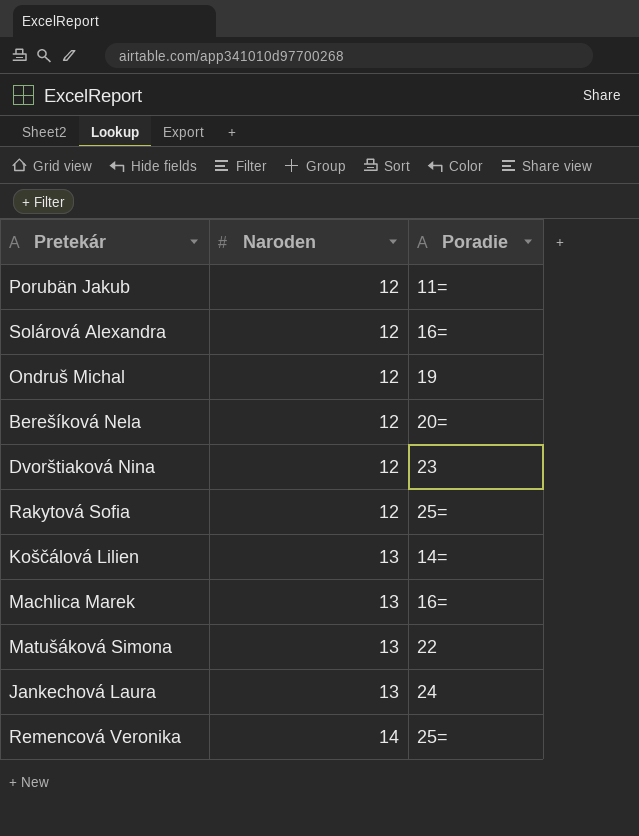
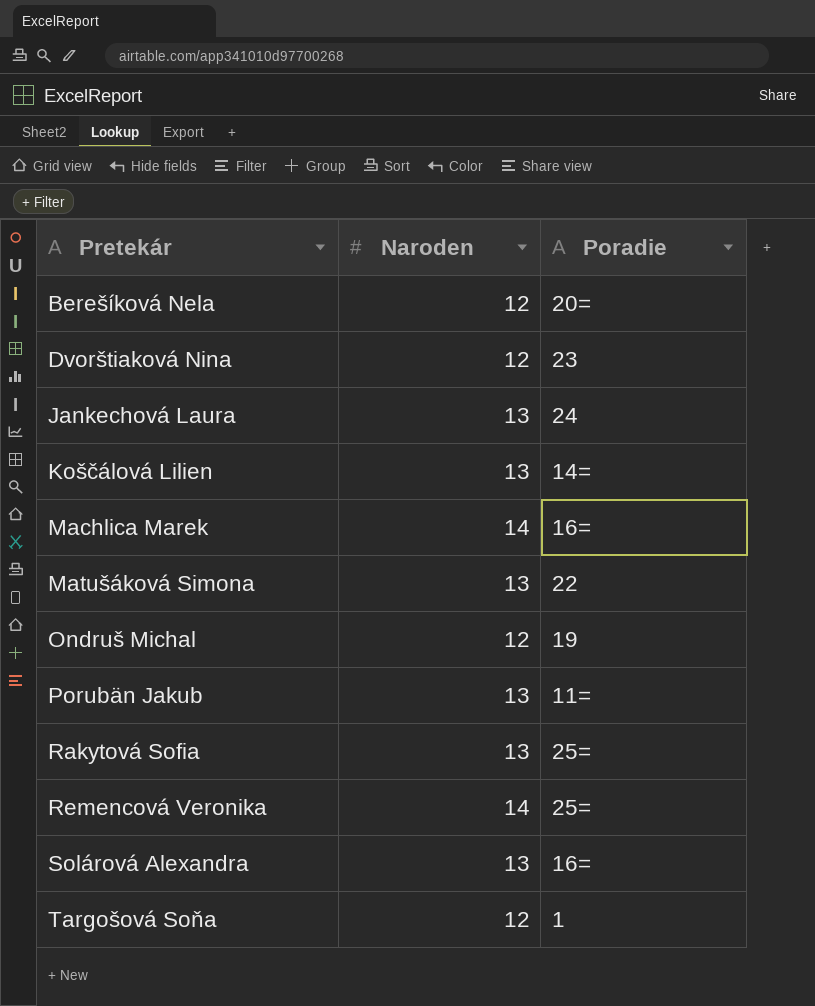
row order: Naroden ascending -> Pretekár ascending
Machlica Marek | Naroden: 13 -> 14
Porubän Jakub | Naroden: 12 -> 13
Rakytová Sofia | Naroden: 12 -> 13
Solárová Alexandra | Naroden: 12 -> 13
row Targošová Soňa: none -> 12 | 1

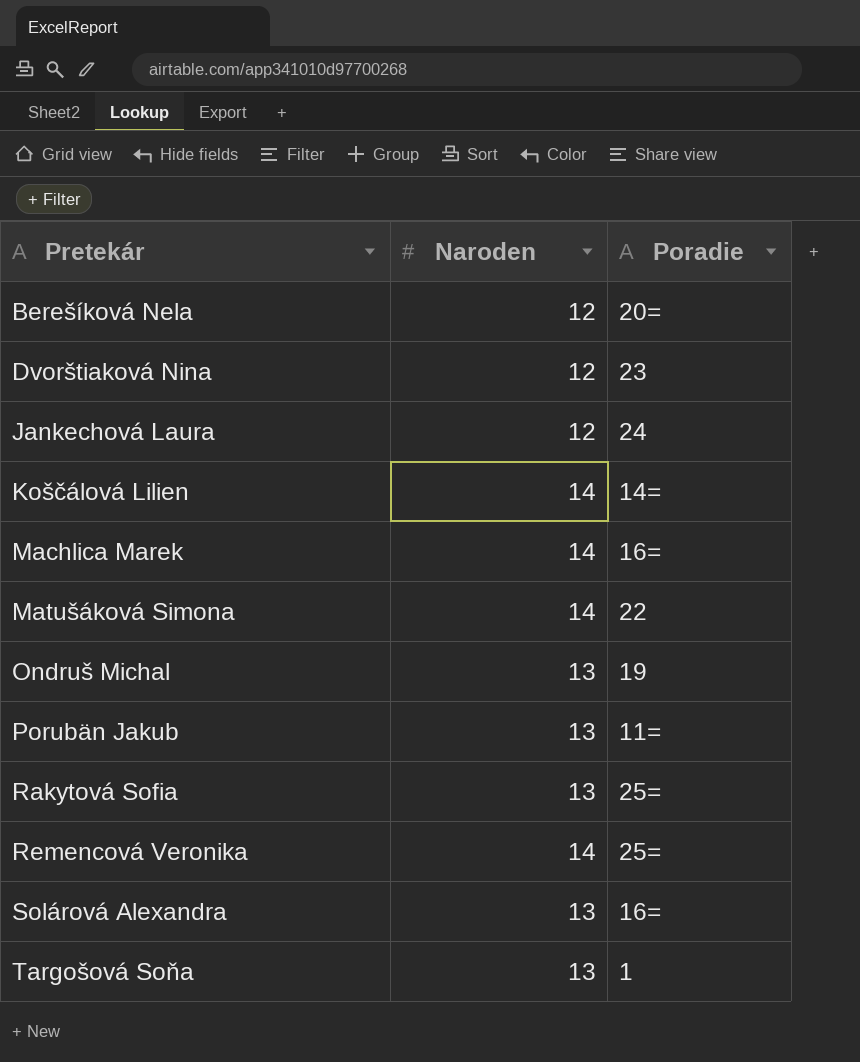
Jankechová Laura | Naroden: 13 -> 12
Koščálová Lilien | Naroden: 13 -> 14
Matušáková Simona | Naroden: 13 -> 14
Ondruš Michal | Naroden: 12 -> 13
Targošová Soňa | Naroden: 12 -> 13

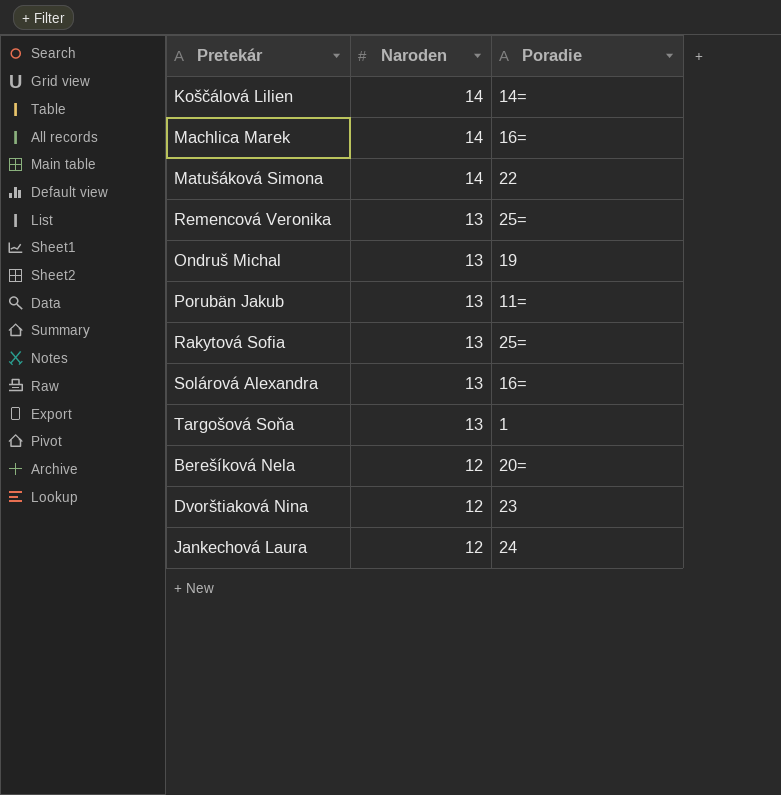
row order: Pretekár ascending -> Naroden descending
Remencová Veronika | Naroden: 14 -> 13

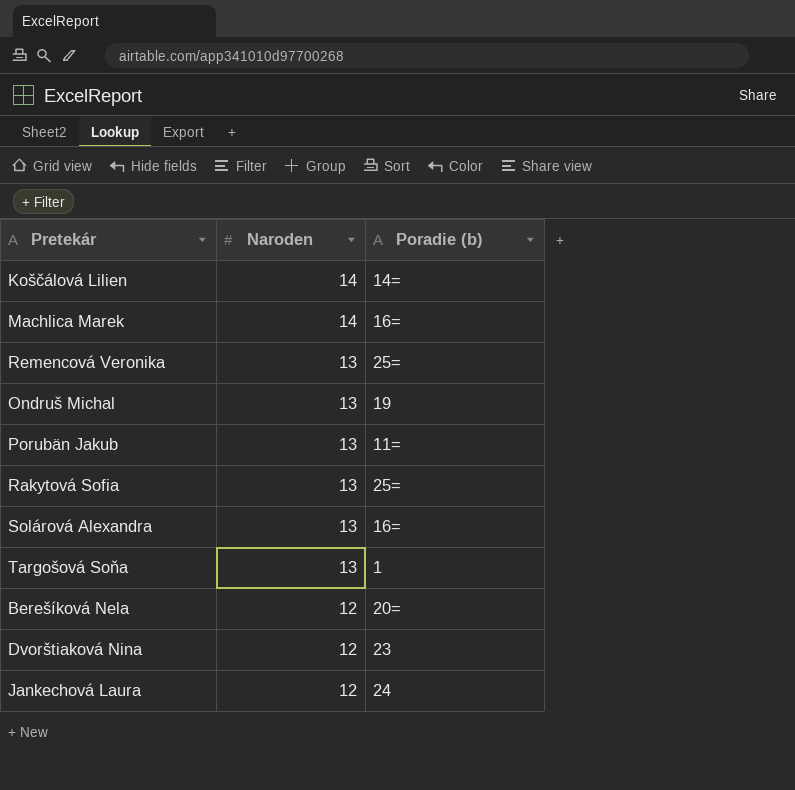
column name: Poradie -> Poradie (b)
row Matušáková Simona: 14 | 22 -> none

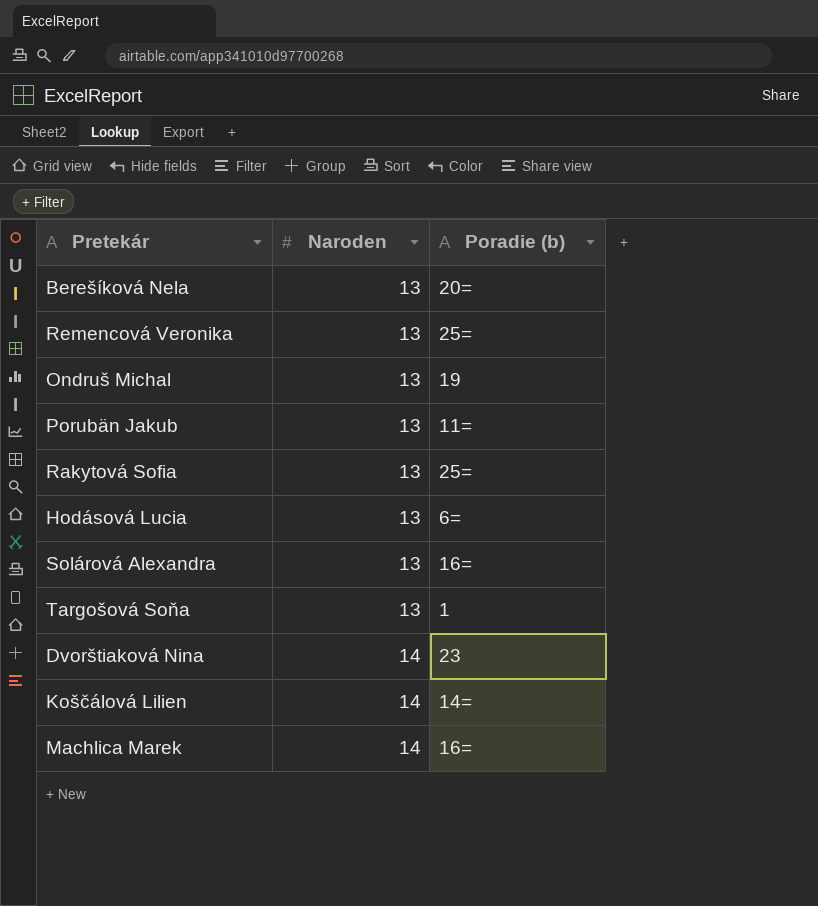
row order: Naroden descending -> Naroden ascending
row Jankechová Laura: 12 | 24 -> none
Berešíková Nela | Naroden: 12 -> 13
row Hodásová Lucia: none -> 13 | 6=
Dvorštiaková Nina | Naroden: 12 -> 14

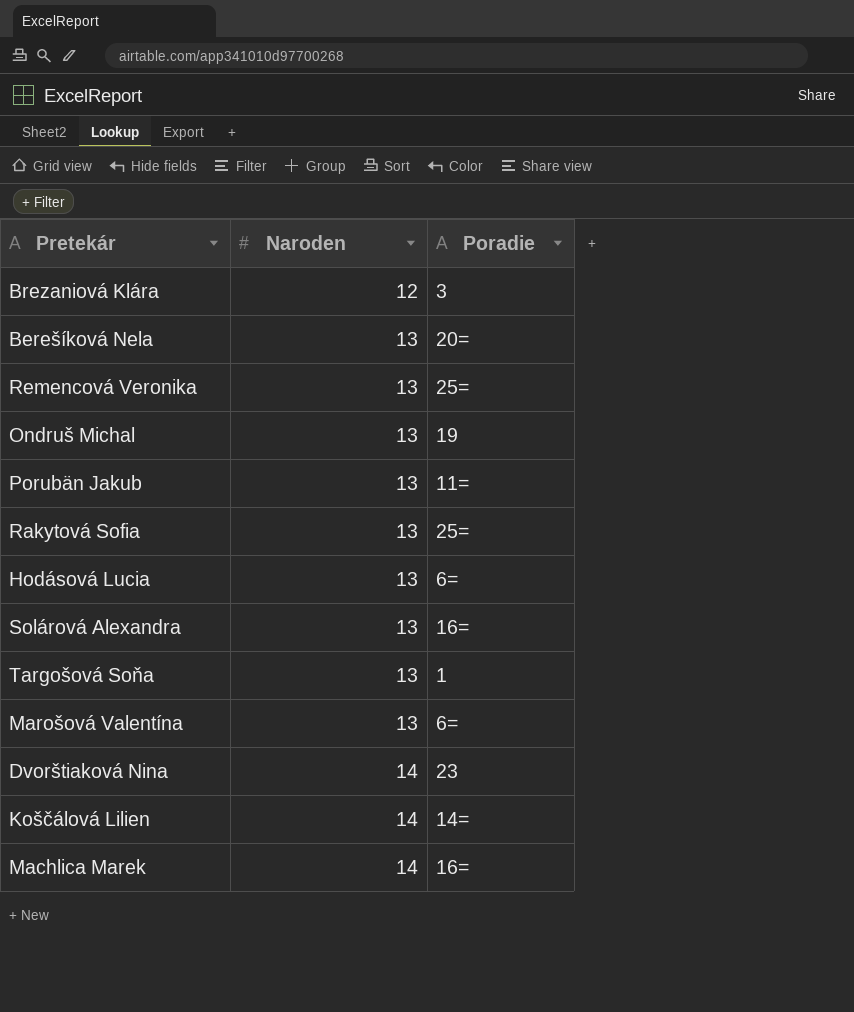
column name: Poradie (b) -> Poradie
row Brezaniová Klára: none -> 12 | 3
row Marošová Valentína: none -> 13 | 6=

